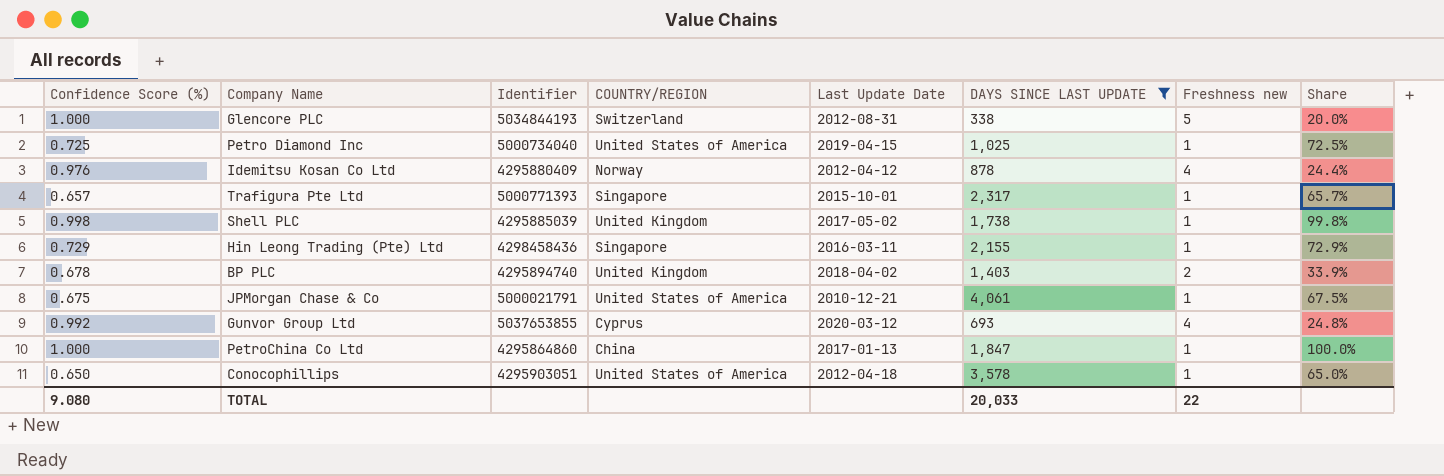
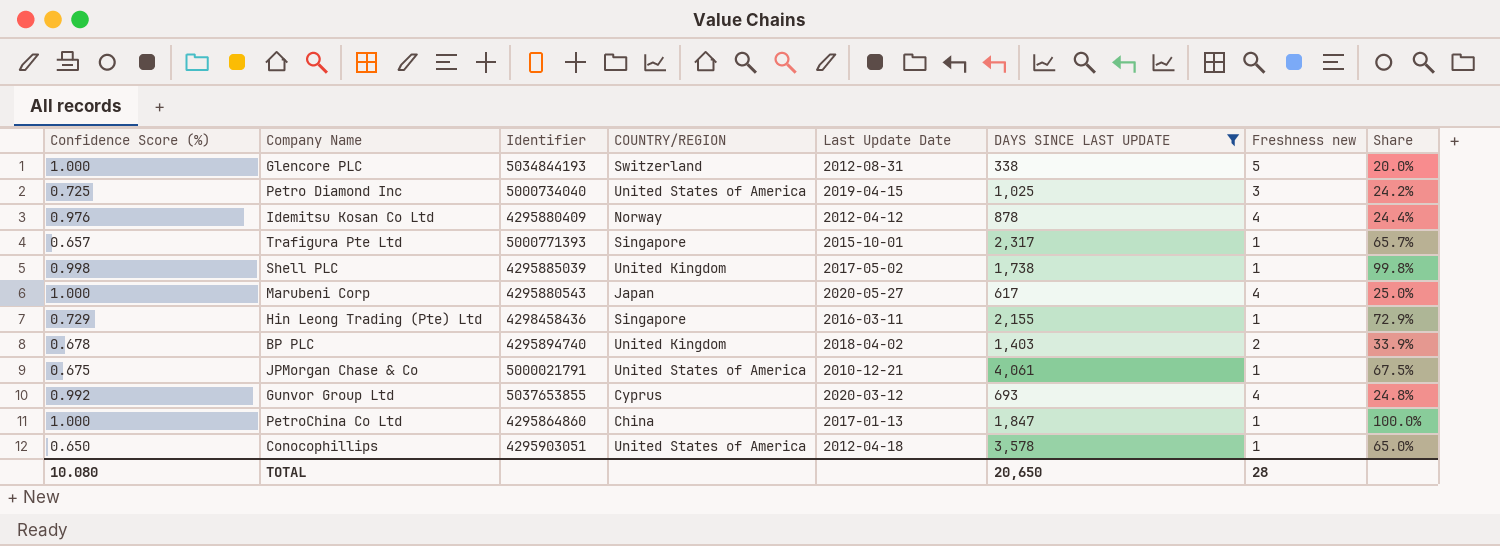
Petro Diamond Inc | Freshness new: 1 -> 3
Petro Diamond Inc | Share: 72.5% -> 24.2%
row Marubeni Corp: none -> 1.000 | 4295880543 | Japan | 2020-05-27 | 617 | 4 | 25.0%
TOTAL | Confidence Score (%): 9.080 -> 10.080
TOTAL | DAYS SINCE LAST UPDATE: 20,033 -> 20,650
TOTAL | Freshness new: 22 -> 28

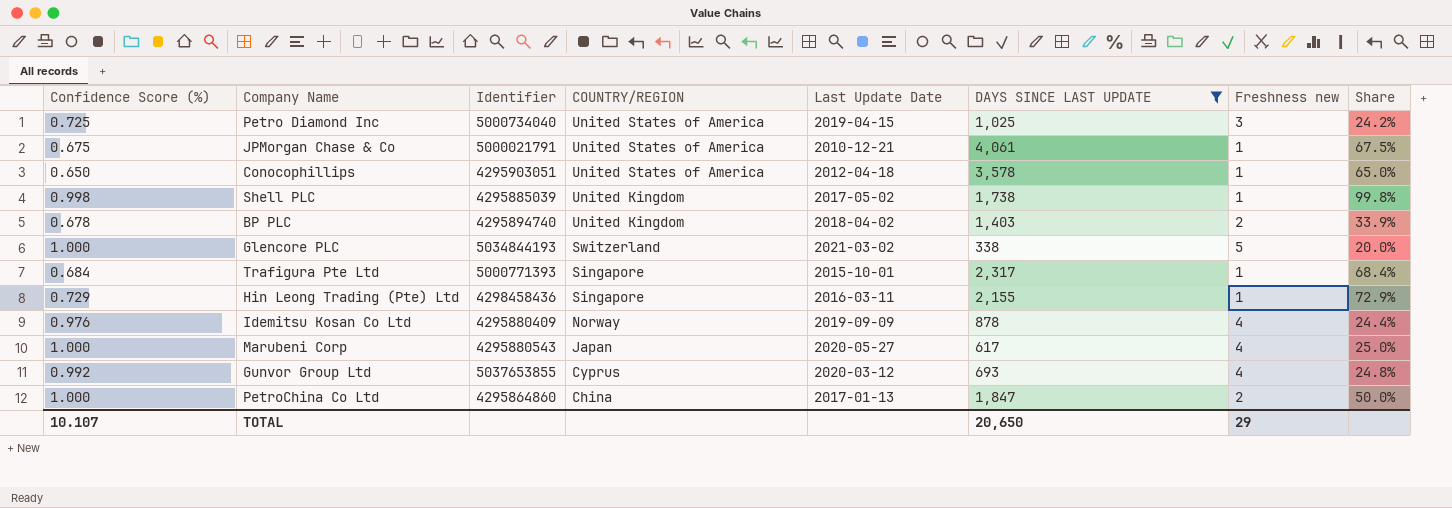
row order: none -> COUNTRY/REGION descending
Glencore PLC | Last Update Date: 2012-08-31 -> 2021-03-02
Trafigura Pte Ltd | Confidence Score (%): 0.657 -> 0.684
Trafigura Pte Ltd | Share: 65.7% -> 68.4%
Idemitsu Kosan Co Ltd | Last Update Date: 2012-04-12 -> 2019-09-09
PetroChina Co Ltd | Freshness new: 1 -> 2
PetroChina Co Ltd | Share: 100.0% -> 50.0%
TOTAL | Confidence Score (%): 10.080 -> 10.107
TOTAL | Freshness new: 28 -> 29

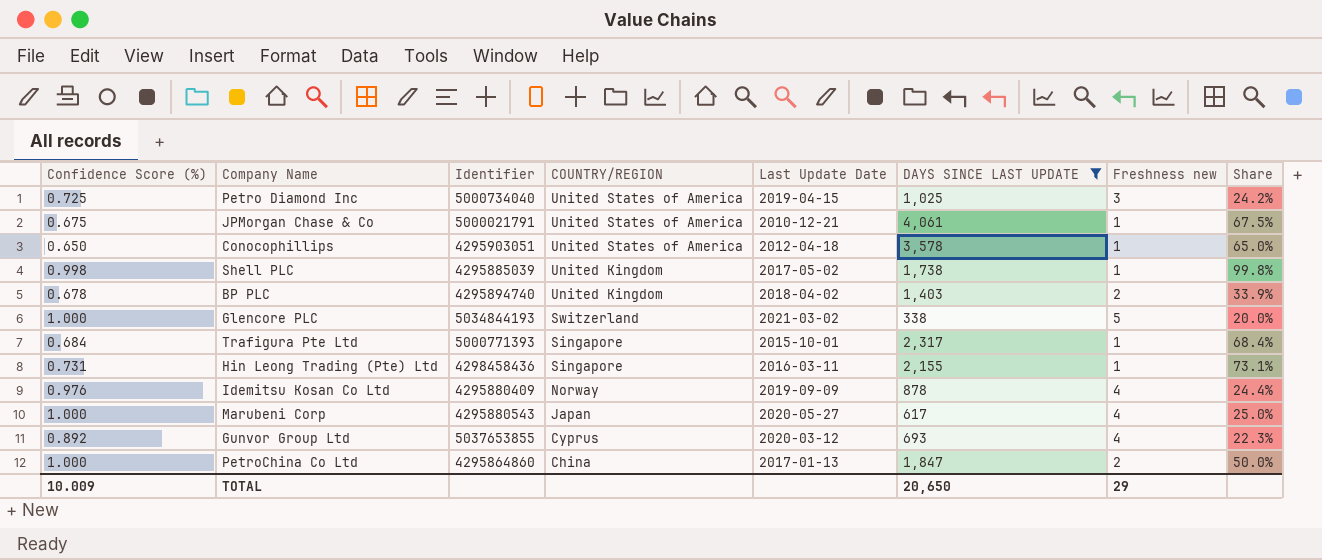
Hin Leong Trading (Pte) Ltd | Confidence Score (%): 0.729 -> 0.731
Hin Leong Trading (Pte) Ltd | Share: 72.9% -> 73.1%
Gunvor Group Ltd | Confidence Score (%): 0.992 -> 0.892
Gunvor Group Ltd | Share: 24.8% -> 22.3%
TOTAL | Confidence Score (%): 10.107 -> 10.009

